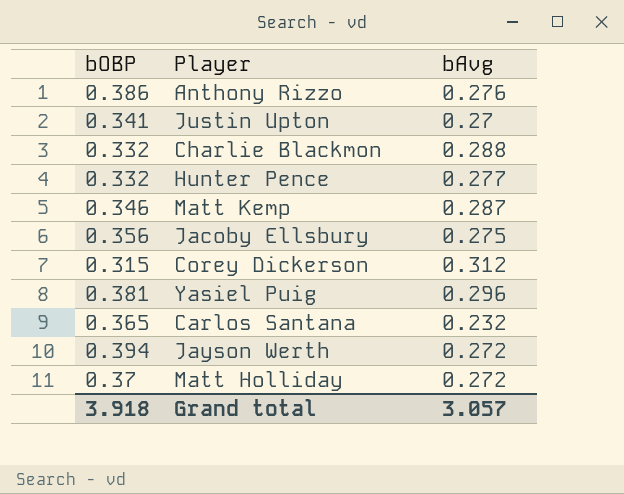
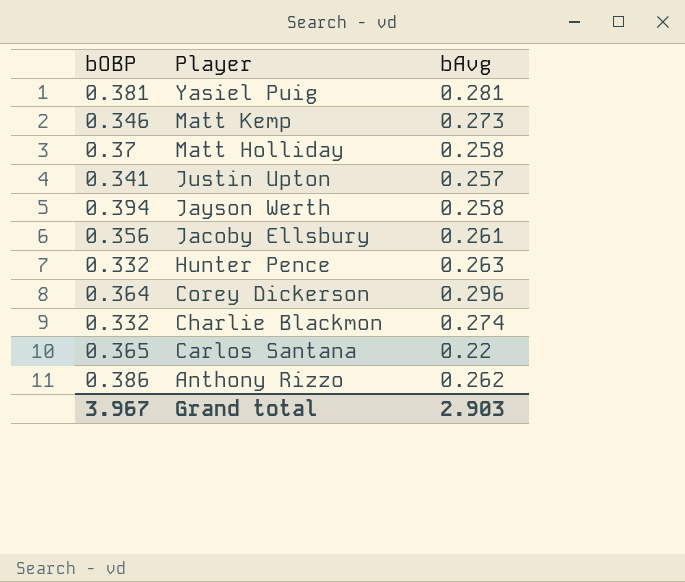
row order: none -> Player descending
Yasiel Puig | bAvg: 0.296 -> 0.281
Matt Kemp | bAvg: 0.287 -> 0.273
Matt Holliday | bAvg: 0.272 -> 0.258
Justin Upton | bAvg: 0.27 -> 0.257
Jayson Werth | bAvg: 0.272 -> 0.258
Jacoby Ellsbury | bAvg: 0.275 -> 0.261
Hunter Pence | bAvg: 0.277 -> 0.263
Corey Dickerson | bOBP: 0.315 -> 0.364
Corey Dickerson | bAvg: 0.312 -> 0.296
Charlie Blackmon | bAvg: 0.288 -> 0.274
Carlos Santana | bAvg: 0.232 -> 0.22
Anthony Rizzo | bAvg: 0.276 -> 0.262
Grand total | bOBP: 3.918 -> 3.967
Grand total | bAvg: 3.057 -> 2.903

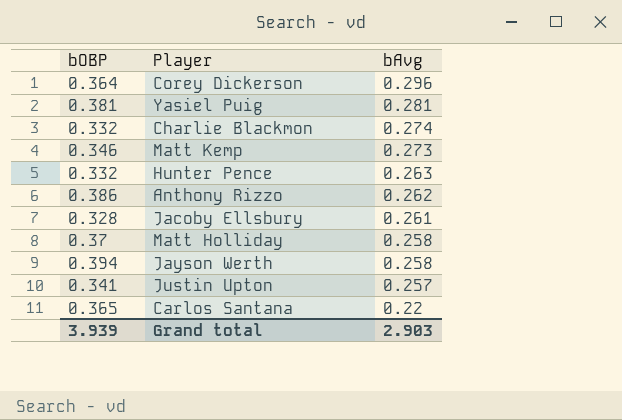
row order: Player descending -> bAvg descending
Jacoby Ellsbury | bOBP: 0.356 -> 0.328
Grand total | bOBP: 3.967 -> 3.939

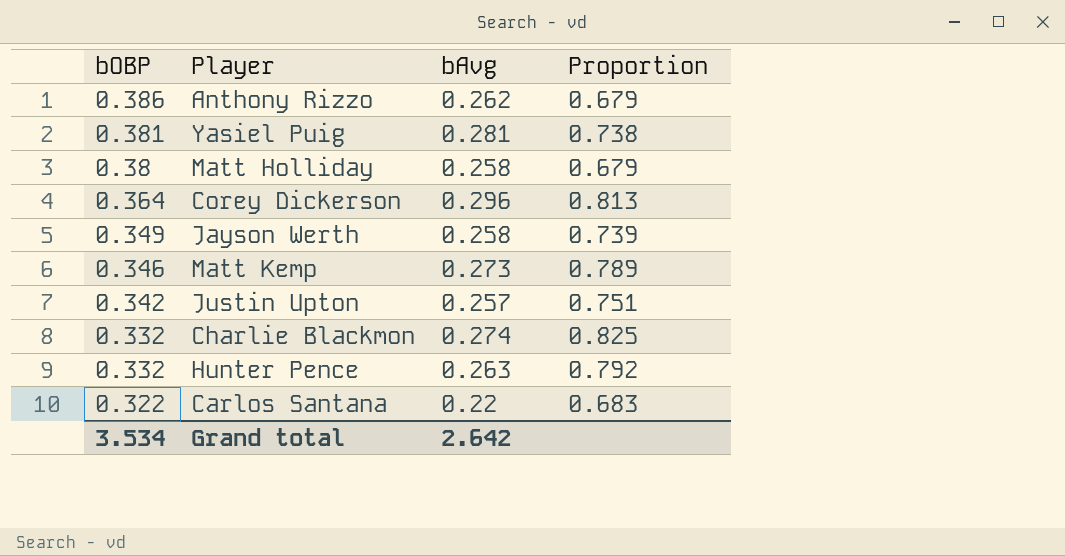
row order: bAvg descending -> bOBP descending
column Proportion | formula: none -> [bAvg] / [bOBP]
row Jacoby Ellsbury: 0.328 | 0.261 -> none
Matt Holliday | bOBP: 0.37 -> 0.38
Jayson Werth | bOBP: 0.394 -> 0.349
Justin Upton | bOBP: 0.341 -> 0.342
Carlos Santana | bOBP: 0.365 -> 0.322
Grand total | bOBP: 3.939 -> 3.534
Grand total | bAvg: 2.903 -> 2.642

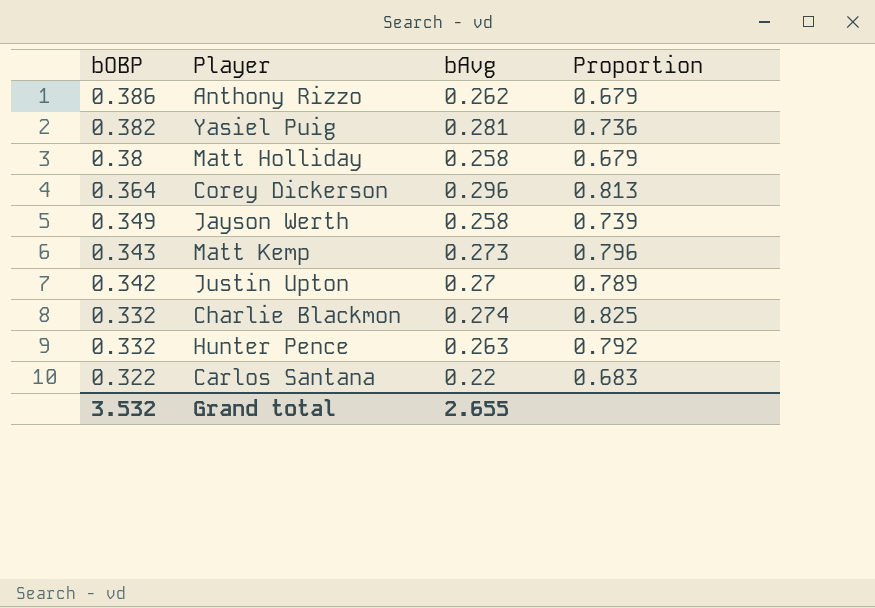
Yasiel Puig | bOBP: 0.381 -> 0.382
Yasiel Puig | Proportion: 0.738 -> 0.736
Matt Kemp | bOBP: 0.346 -> 0.343
Matt Kemp | Proportion: 0.789 -> 0.796
Justin Upton | bAvg: 0.257 -> 0.27
Justin Upton | Proportion: 0.751 -> 0.789
Grand total | bOBP: 3.534 -> 3.532
Grand total | bAvg: 2.642 -> 2.655

